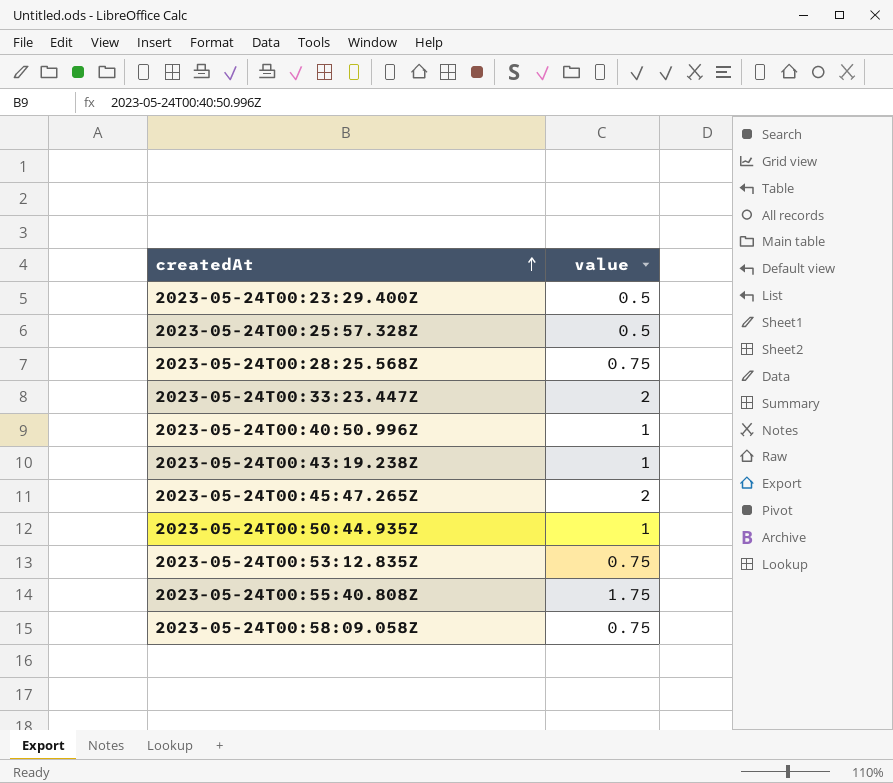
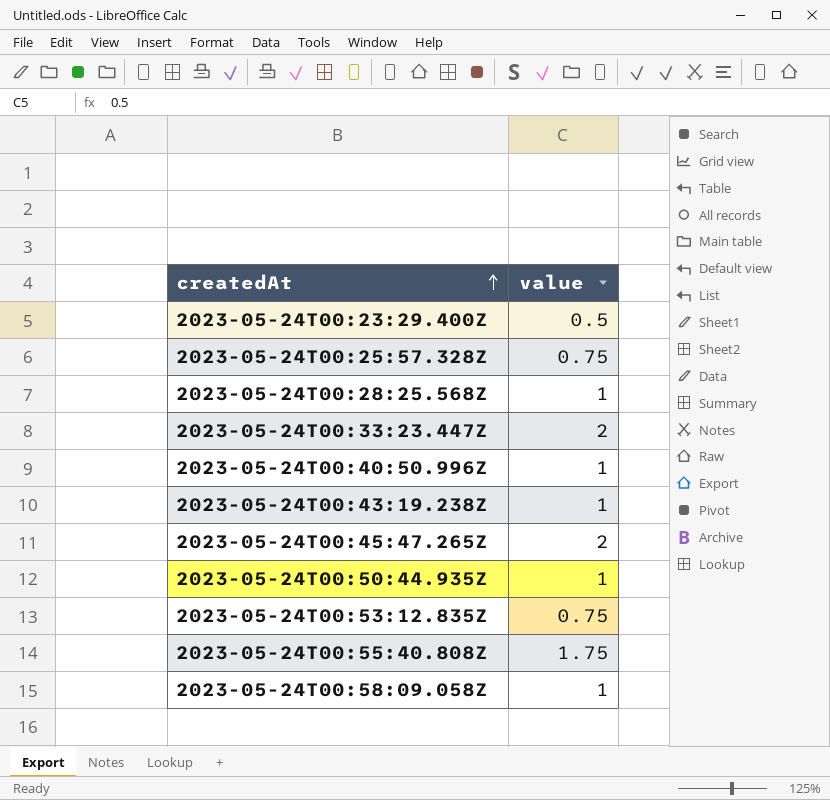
2023-05-24T00:25:57.328Z | value: 0.5 -> 0.75
2023-05-24T00:28:25.568Z | value: 0.75 -> 1
2023-05-24T00:58:09.058Z | value: 0.75 -> 1

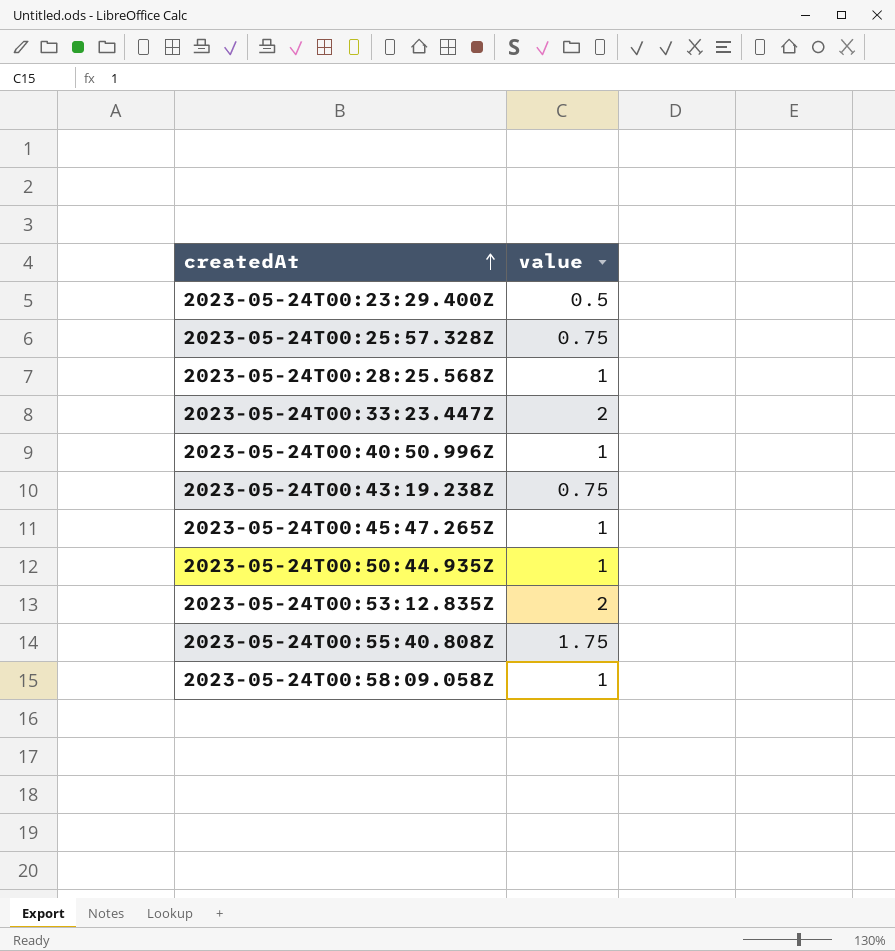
2023-05-24T00:43:19.238Z | value: 1 -> 0.75
2023-05-24T00:45:47.265Z | value: 2 -> 1
2023-05-24T00:53:12.835Z | value: 0.75 -> 2

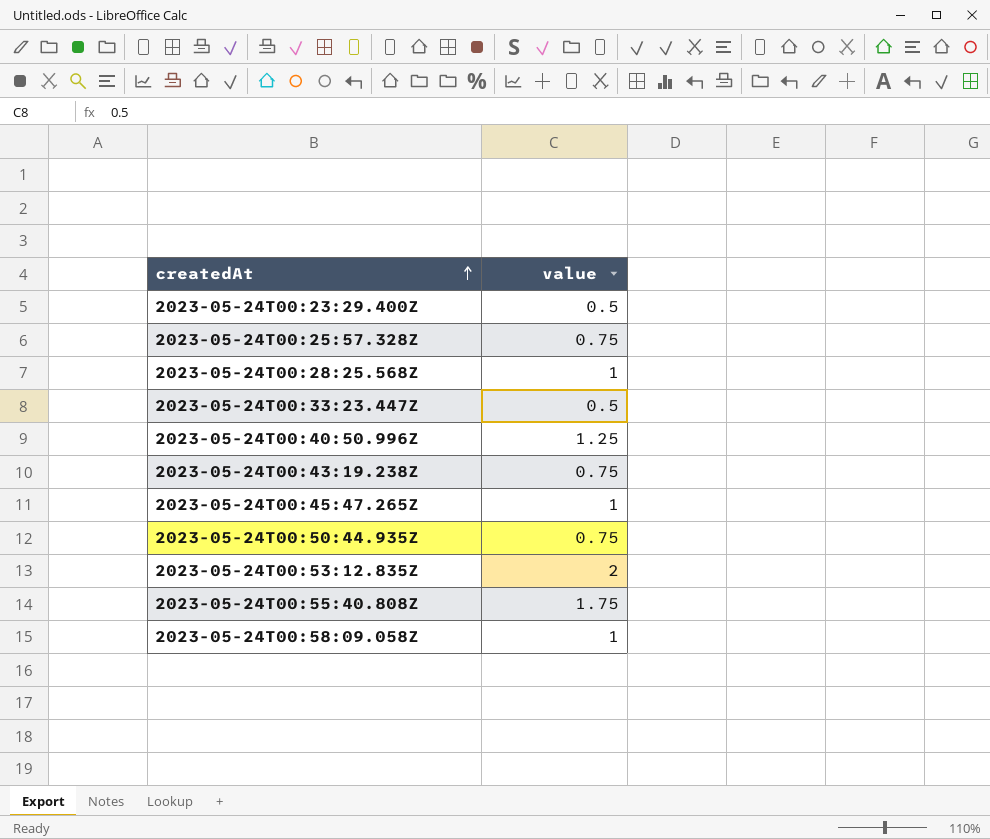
2023-05-24T00:33:23.447Z | value: 2 -> 0.5
2023-05-24T00:40:50.996Z | value: 1 -> 1.25
2023-05-24T00:50:44.935Z | value: 1 -> 0.75

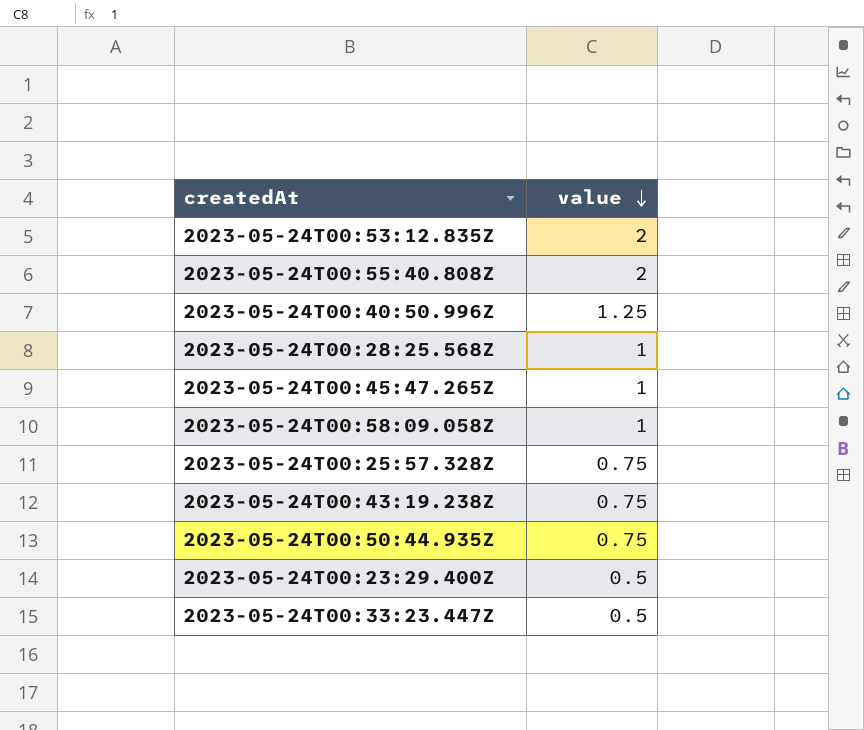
row order: createdAt ascending -> value descending
2023-05-24T00:55:40.808Z | value: 1.75 -> 2

